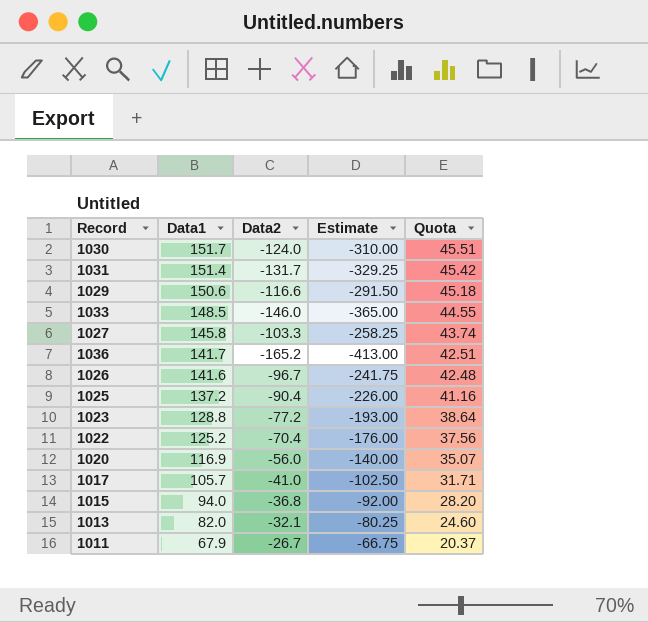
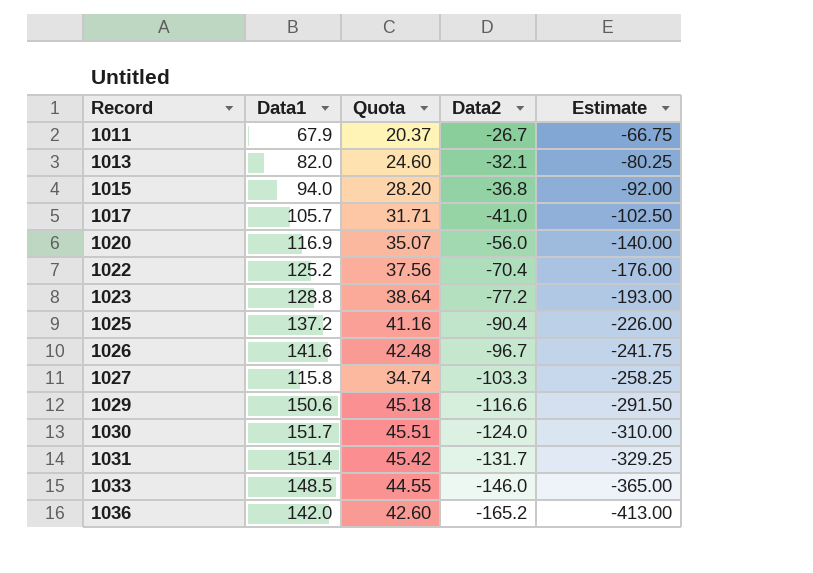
row order: Data1 descending -> Record ascending
column Quota | position: 5 -> 3
1027 | Data1: 145.8 -> 115.8
1027 | Quota: 43.74 -> 34.74
1036 | Data1: 141.7 -> 142.0
1036 | Quota: 42.51 -> 42.60

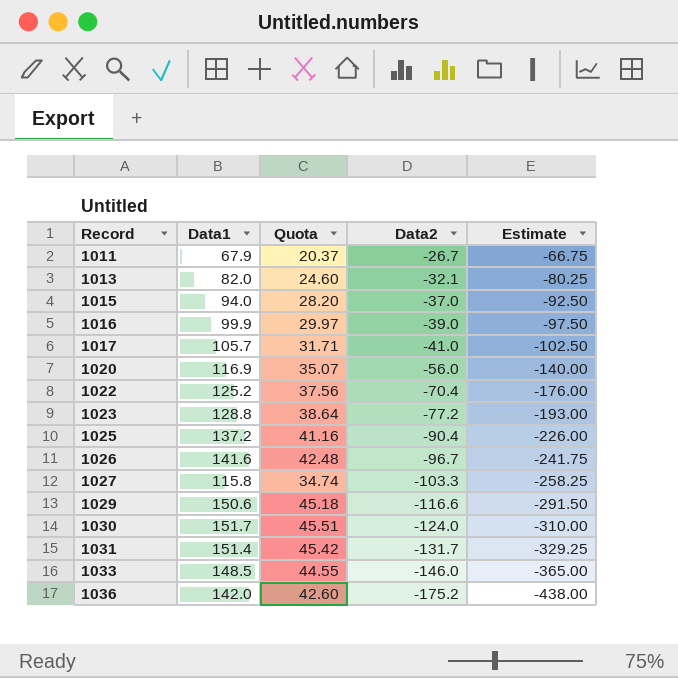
1015 | Data2: -36.8 -> -37.0
1015 | Estimate: -92.00 -> -92.50
row 1016: none -> 99.9 | 29.97 | -39.0 | -97.50
1036 | Data2: -165.2 -> -175.2
1036 | Estimate: -413.00 -> -438.00

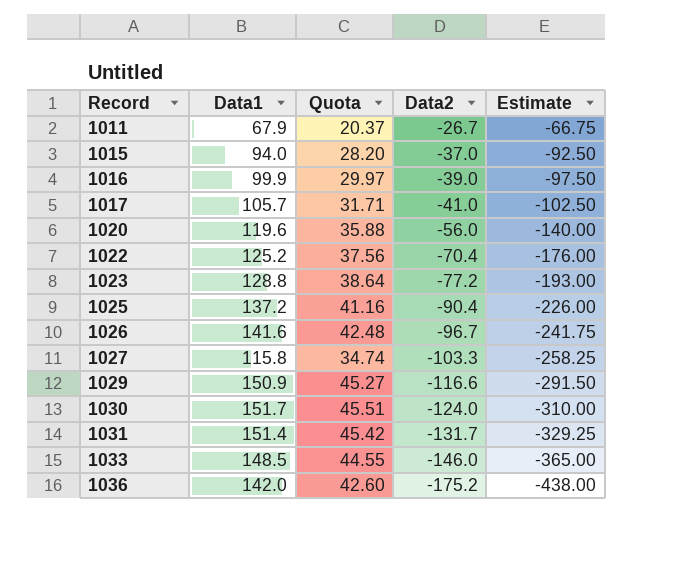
row 1013: 82.0 | 24.60 | -32.1 | -80.25 -> none
1020 | Data1: 116.9 -> 119.6
1020 | Quota: 35.07 -> 35.88
1029 | Data1: 150.6 -> 150.9
1029 | Quota: 45.18 -> 45.27

